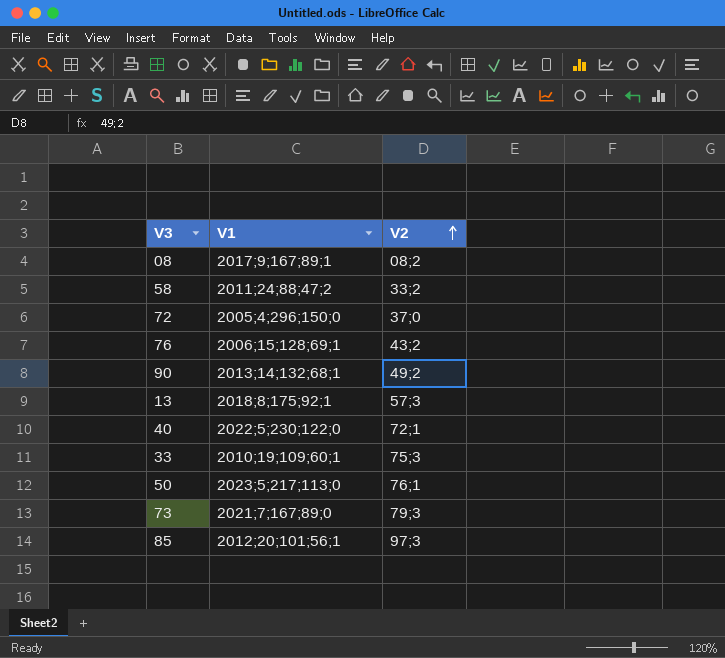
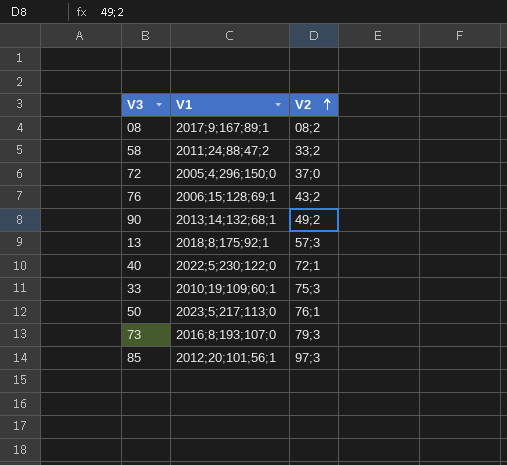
73 | V1: 2021;7;167;89;0 -> 2016;8;193;107;0

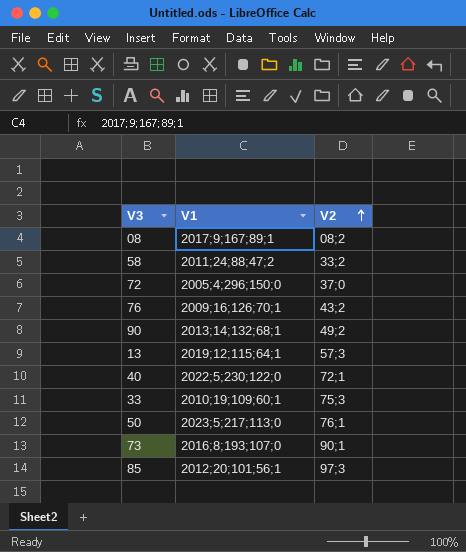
76 | V1: 2006;15;128;69;1 -> 2009;16;126;70;1
13 | V1: 2018;8;175;92;1 -> 2019;12;115;64;1
73 | V2: 79;3 -> 90;1

